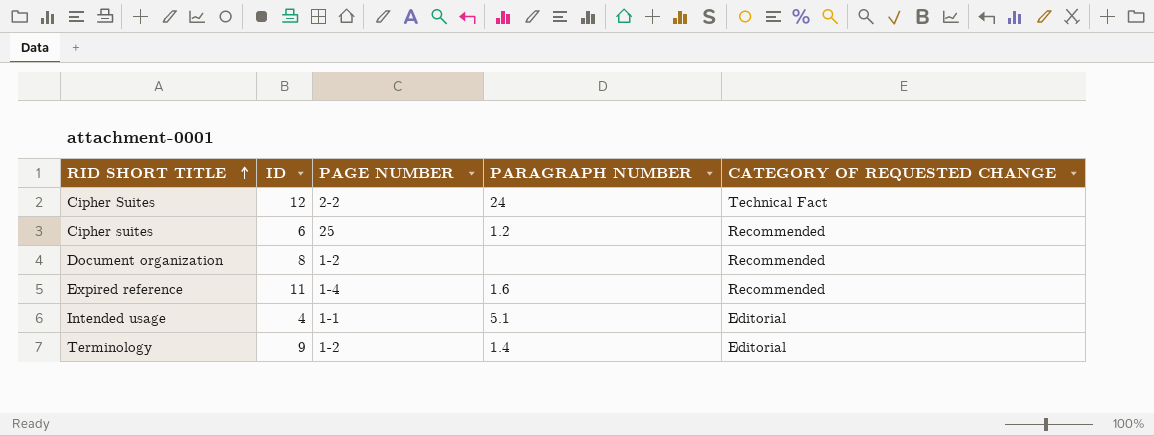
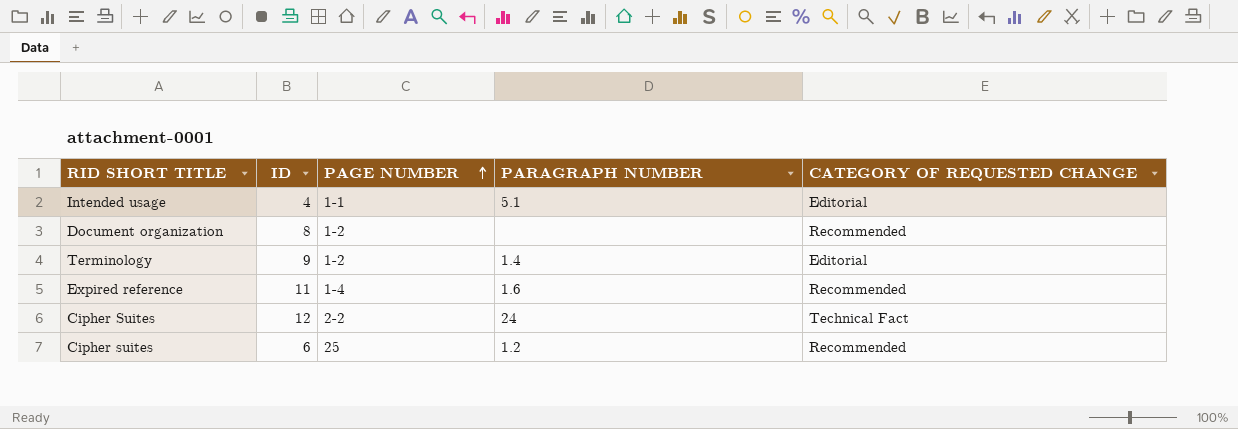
row order: RID SHORT TITLE ascending -> PAGE NUMBER ascending

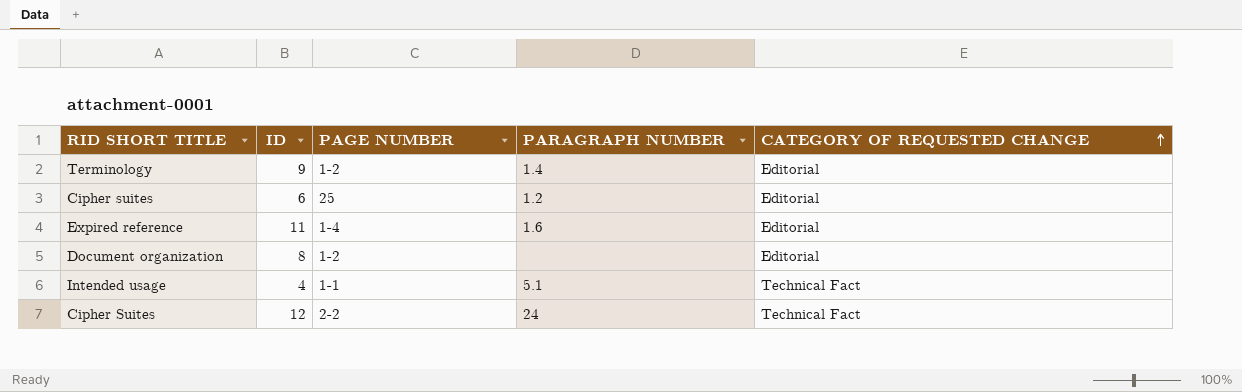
row order: PAGE NUMBER ascending -> CATEGORY OF REQUESTED CHANGE ascending
Cipher suites | CATEGORY OF REQUESTED CHANGE: Recommended -> Editorial
Expired reference | CATEGORY OF REQUESTED CHANGE: Recommended -> Editorial
Document organization | CATEGORY OF REQUESTED CHANGE: Recommended -> Editorial
Intended usage | CATEGORY OF REQUESTED CHANGE: Editorial -> Technical Fact

